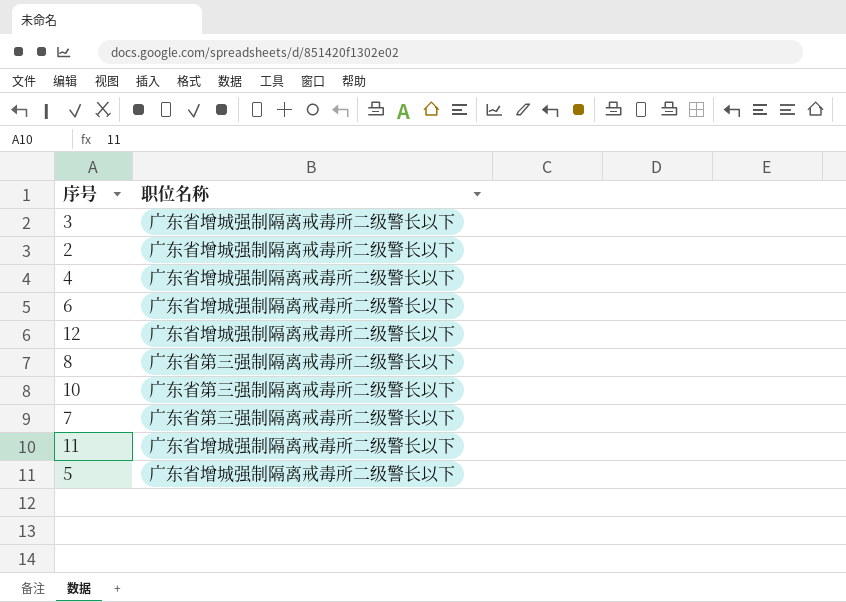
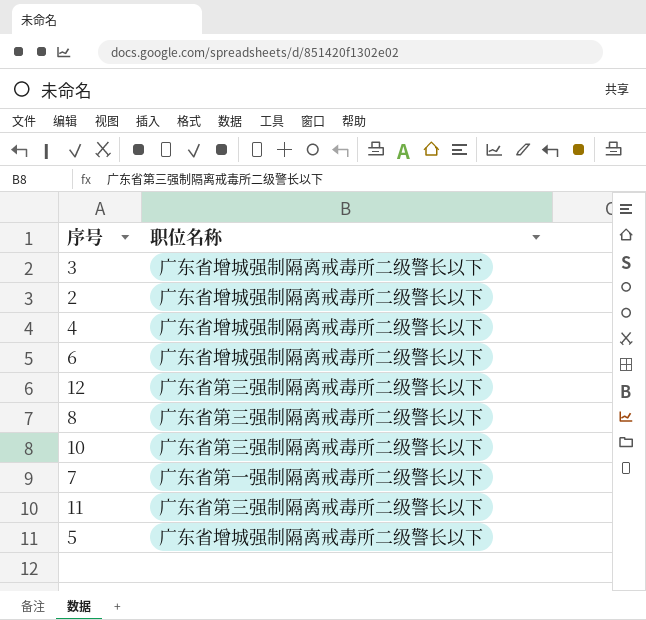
12 | 职位名称: 广东省增城强制隔离戒毒所二级警长以下 -> 广东省第三强制隔离戒毒所二级警长以下
7 | 职位名称: 广东省第三强制隔离戒毒所二级警长以下 -> 广东省第一强制隔离戒毒所二级警长以下
11 | 职位名称: 广东省增城强制隔离戒毒所二级警长以下 -> 广东省第三强制隔离戒毒所二级警长以下

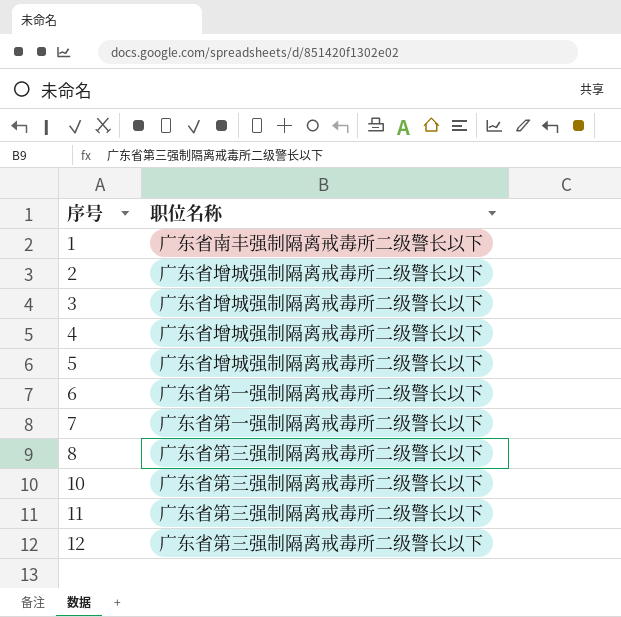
row order: none -> 序号 ascending
row 1: none -> 广东省南丰强制隔离戒毒所二级警长以下
6 | 职位名称: 广东省增城强制隔离戒毒所二级警长以下 -> 广东省第一强制隔离戒毒所二级警长以下

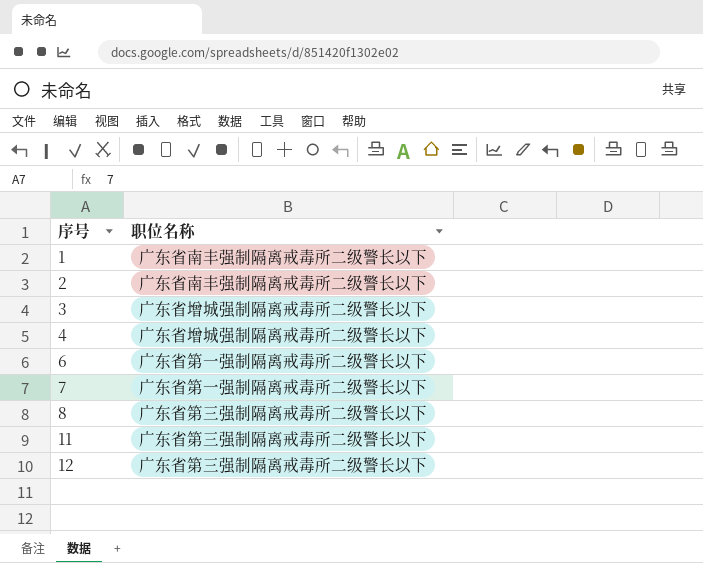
row 5: 广东省增城强制隔离戒毒所二级警长以下 -> none
row 10: 广东省第三强制隔离戒毒所二级警长以下 -> none
2 | 职位名称: 广东省增城强制隔离戒毒所二级警长以下 -> 广东省南丰强制隔离戒毒所二级警长以下

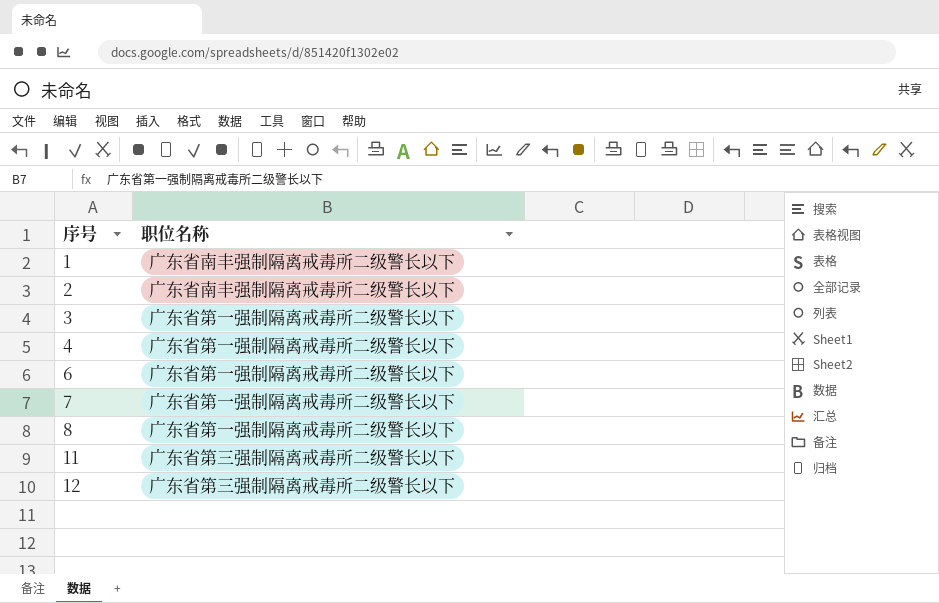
3 | 职位名称: 广东省增城强制隔离戒毒所二级警长以下 -> 广东省第一强制隔离戒毒所二级警长以下
4 | 职位名称: 广东省增城强制隔离戒毒所二级警长以下 -> 广东省第一强制隔离戒毒所二级警长以下
8 | 职位名称: 广东省第三强制隔离戒毒所二级警长以下 -> 广东省第一强制隔离戒毒所二级警长以下

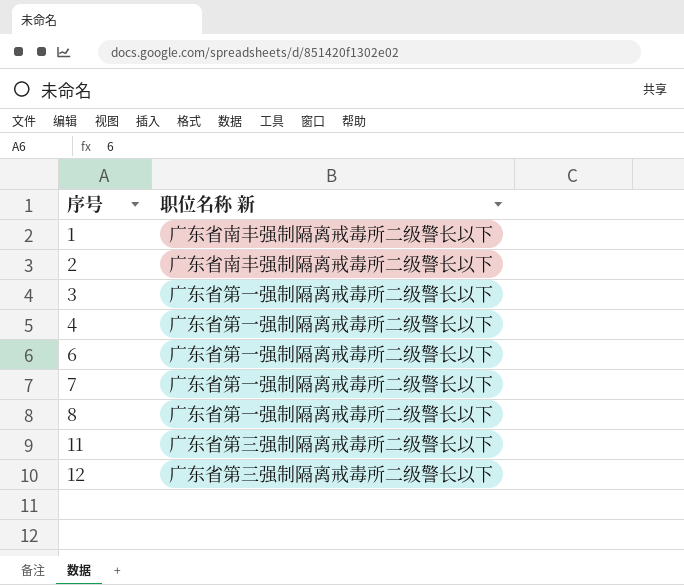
column name: 职位名称 -> 职位名称 新

